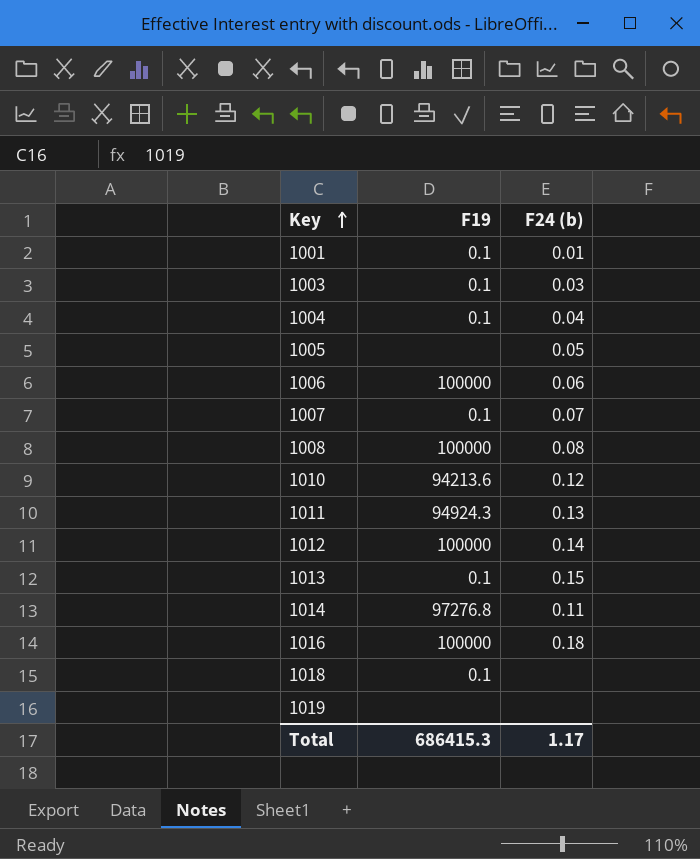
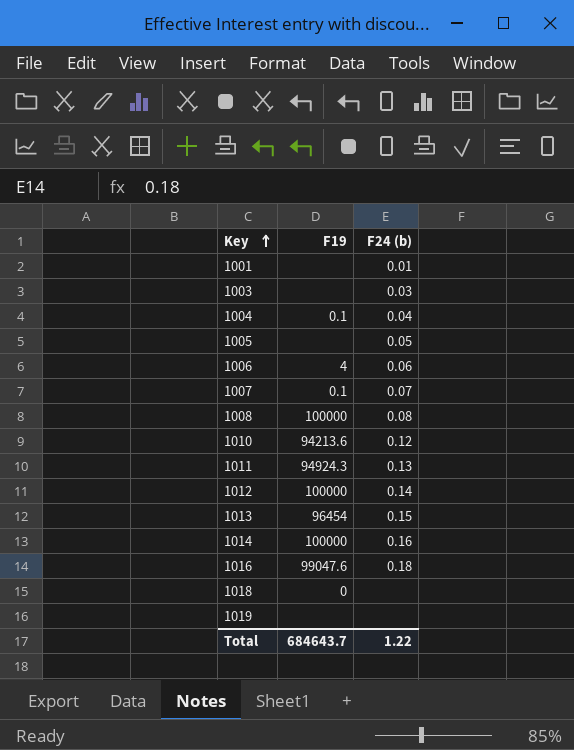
1001 | F19: 0.1 -> none
1003 | F19: 0.1 -> none
1006 | F19: 100000 -> 4
1013 | F19: 0.1 -> 96454
1014 | F19: 97276.8 -> 100000
1014 | F24 (b): 0.11 -> 0.16
1016 | F19: 100000 -> 99047.6
1018 | F19: 0.1 -> 0
Total | F19: 686415.3 -> 684643.7
Total | F24 (b): 1.17 -> 1.22

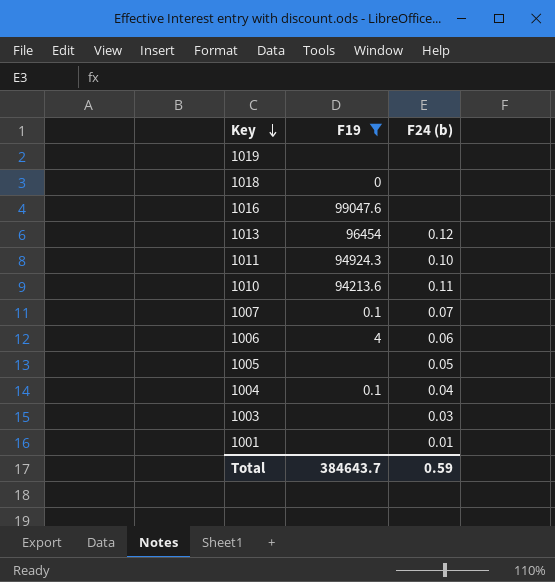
filter: none -> F19 != 100000
row order: Key ascending -> Key descending
1016 | F24 (b): 0.18 -> none
1013 | F24 (b): 0.15 -> 0.12
1011 | F24 (b): 0.13 -> 0.10
1010 | F24 (b): 0.12 -> 0.11
Total | F19: 684643.7 -> 384643.7
Total | F24 (b): 1.22 -> 0.59

